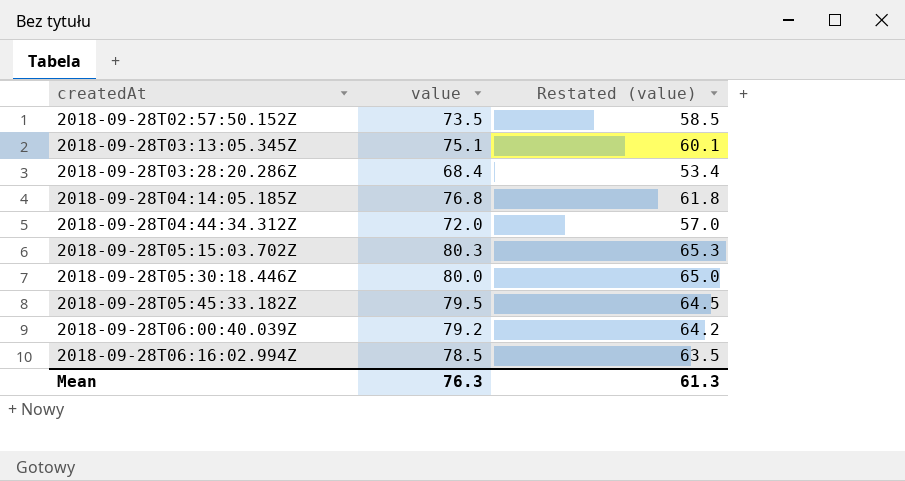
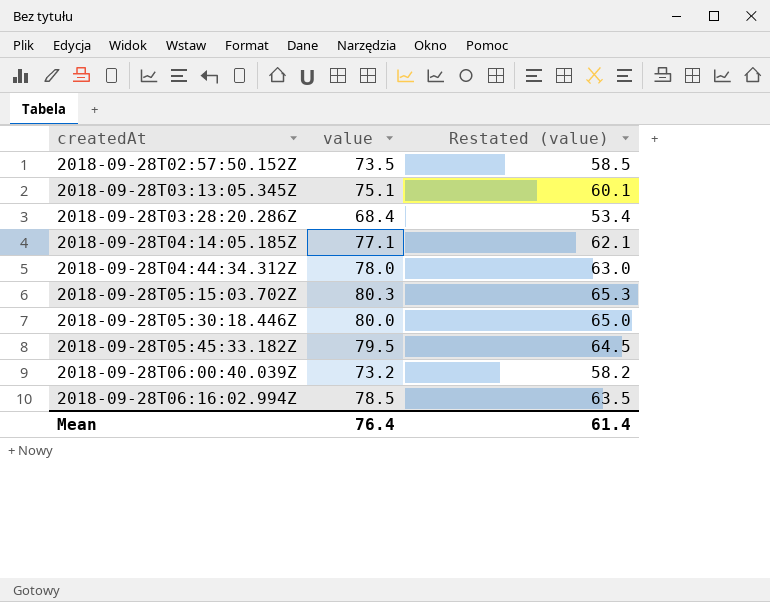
2018-09-28T04:14:05.185Z | value: 76.8 -> 77.1
2018-09-28T04:14:05.185Z | Restated (value): 61.8 -> 62.1
2018-09-28T04:44:34.312Z | value: 72.0 -> 78.0
2018-09-28T04:44:34.312Z | Restated (value): 57.0 -> 63.0
2018-09-28T06:00:40.039Z | value: 79.2 -> 73.2
2018-09-28T06:00:40.039Z | Restated (value): 64.2 -> 58.2
Mean | value: 76.3 -> 76.4
Mean | Restated (value): 61.3 -> 61.4

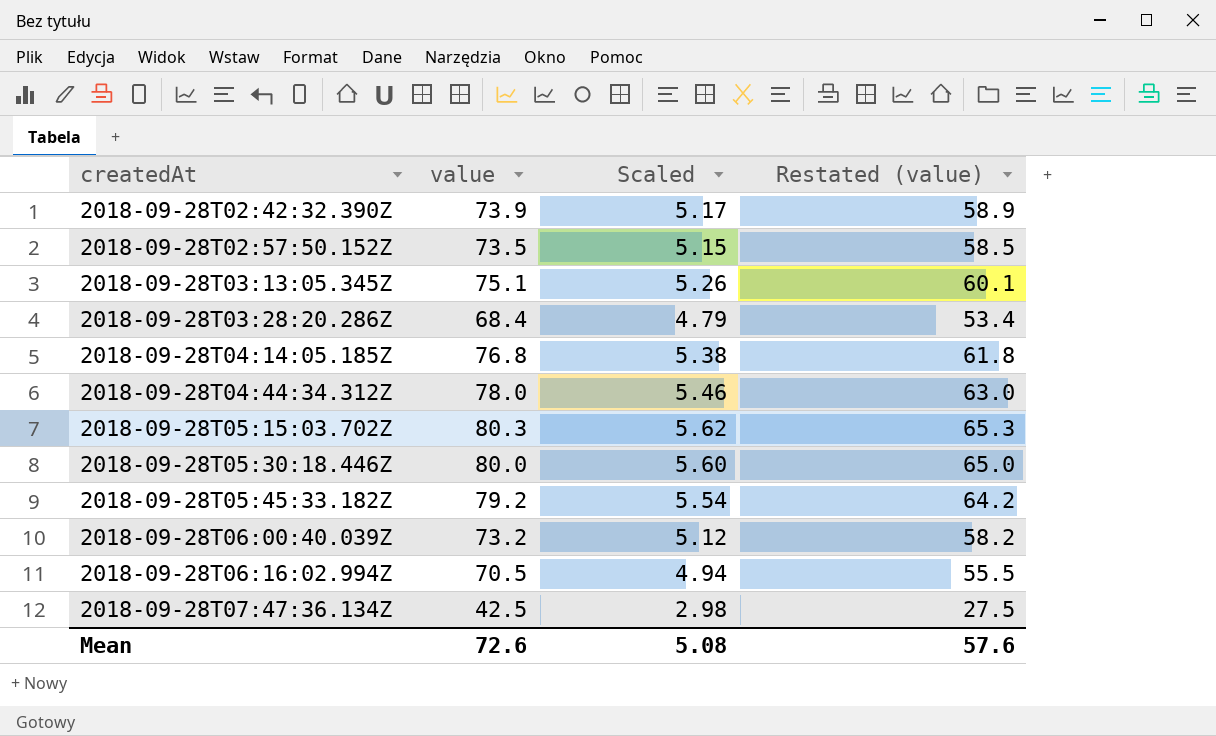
column Scaled | formula: none -> [value] * 0.07
row 2018-09-28T02:42:32.390Z: none -> 73.9 | 5.17 | 58.9
2018-09-28T04:14:05.185Z | value: 77.1 -> 76.8
2018-09-28T04:14:05.185Z | Restated (value): 62.1 -> 61.8
2018-09-28T05:45:33.182Z | value: 79.5 -> 79.2
2018-09-28T05:45:33.182Z | Restated (value): 64.5 -> 64.2
2018-09-28T06:16:02.994Z | value: 78.5 -> 70.5
2018-09-28T06:16:02.994Z | Restated (value): 63.5 -> 55.5
row 2018-09-28T07:47:36.134Z: none -> 42.5 | 2.98 | 27.5
Mean | value: 76.4 -> 72.6
Mean | Restated (value): 61.4 -> 57.6

